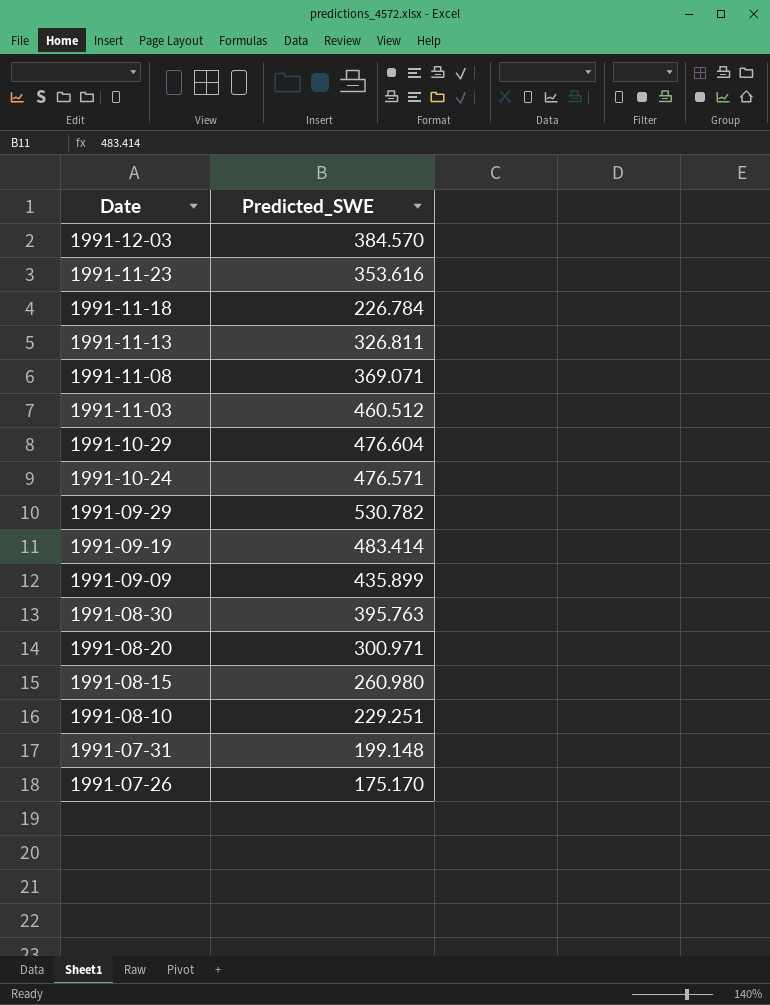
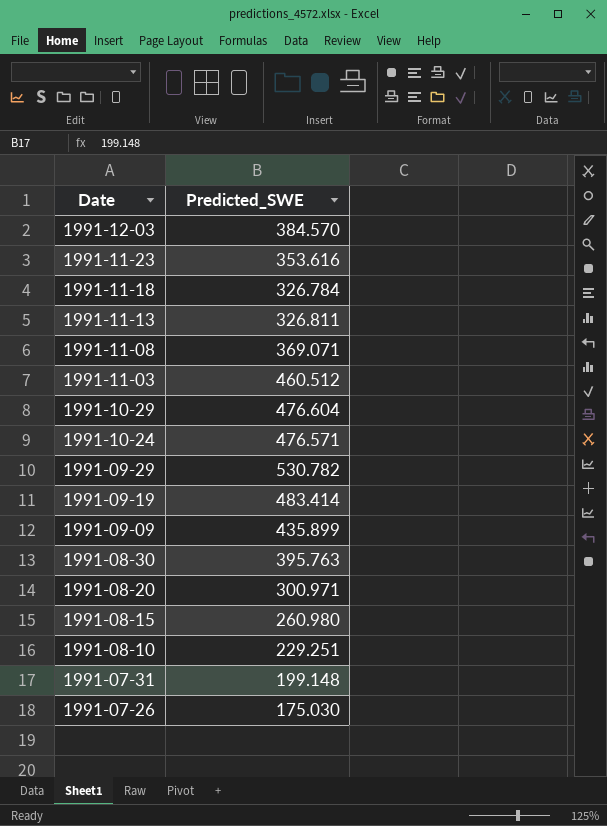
1991-11-18 | Predicted_SWE: 226.784 -> 326.784
1991-07-26 | Predicted_SWE: 175.170 -> 175.030

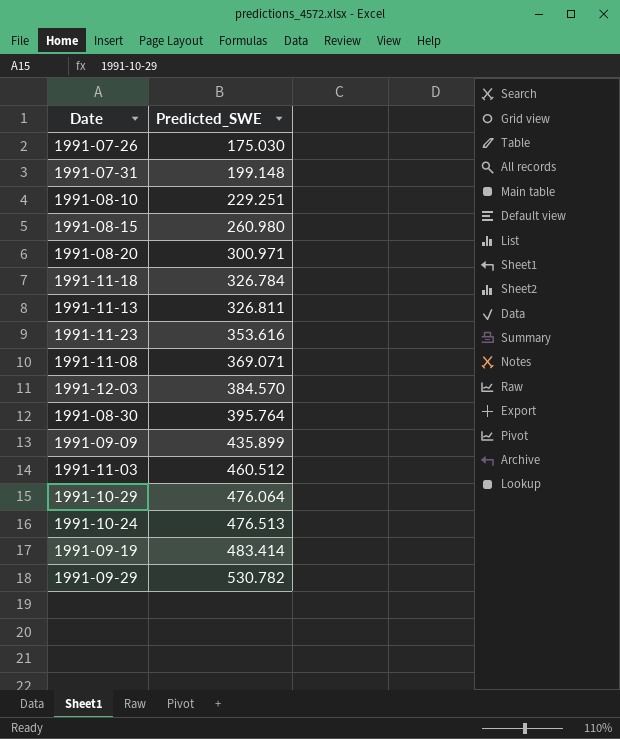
row order: Date descending -> Predicted_SWE ascending
1991-08-30 | Predicted_SWE: 395.763 -> 395.764
1991-10-29 | Predicted_SWE: 476.604 -> 476.064
1991-10-24 | Predicted_SWE: 476.571 -> 476.513

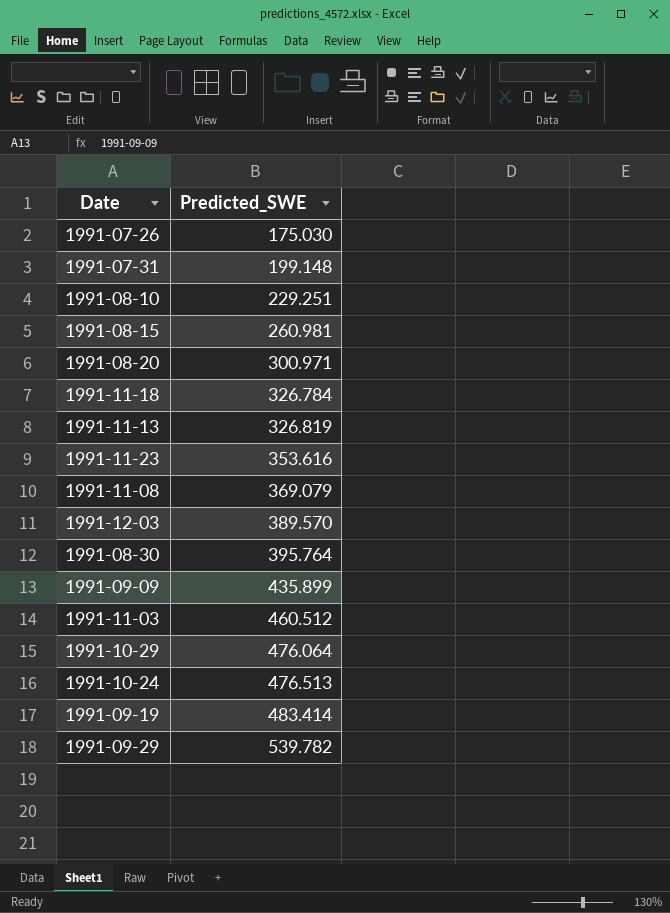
1991-08-15 | Predicted_SWE: 260.980 -> 260.981
1991-11-13 | Predicted_SWE: 326.811 -> 326.819
1991-11-08 | Predicted_SWE: 369.071 -> 369.079
1991-12-03 | Predicted_SWE: 384.570 -> 389.570
1991-09-29 | Predicted_SWE: 530.782 -> 539.782

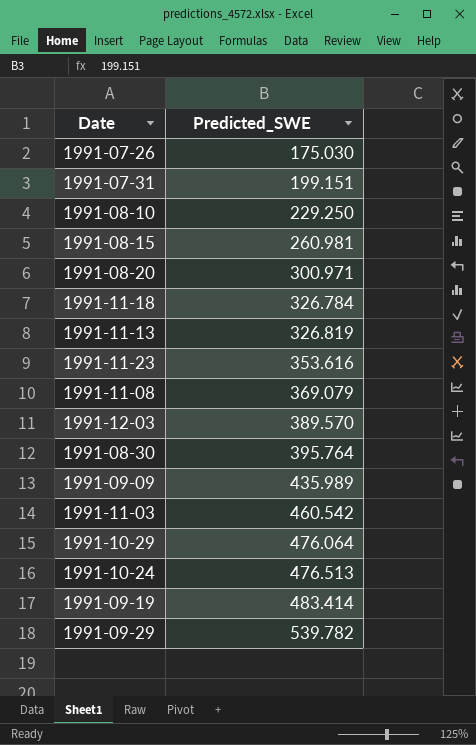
1991-07-31 | Predicted_SWE: 199.148 -> 199.151
1991-08-10 | Predicted_SWE: 229.251 -> 229.250
1991-09-09 | Predicted_SWE: 435.899 -> 435.989
1991-11-03 | Predicted_SWE: 460.512 -> 460.542

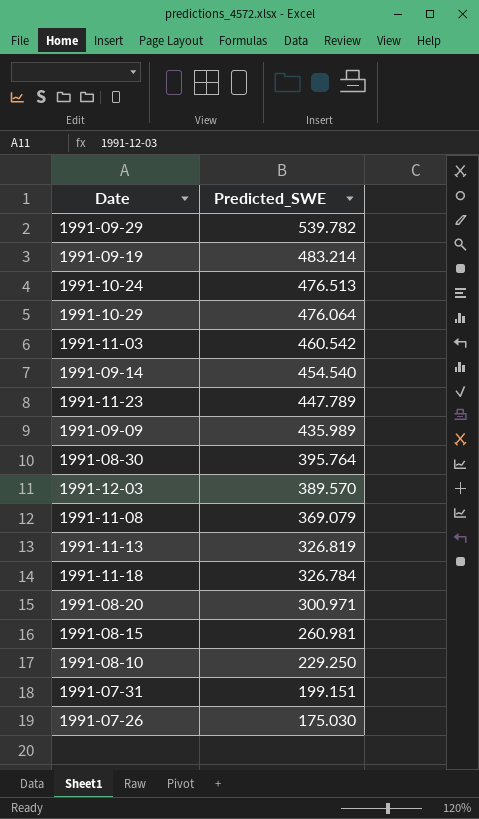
row order: Predicted_SWE ascending -> Predicted_SWE descending
1991-09-19 | Predicted_SWE: 483.414 -> 483.214
row 1991-09-14: none -> 454.540
1991-11-23 | Predicted_SWE: 353.616 -> 447.789

